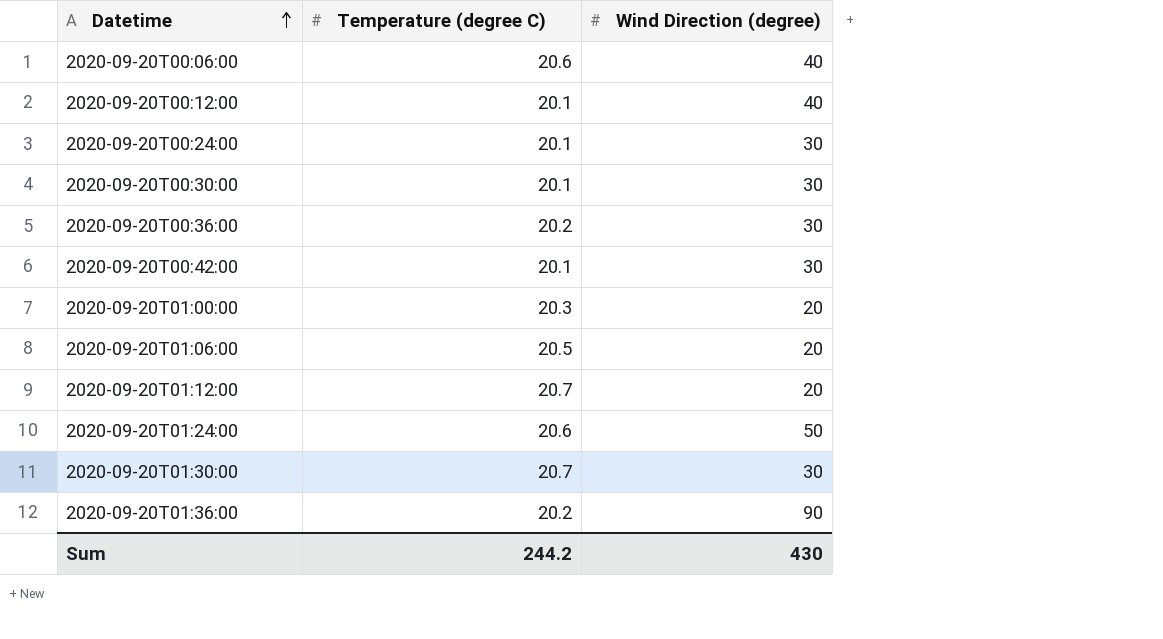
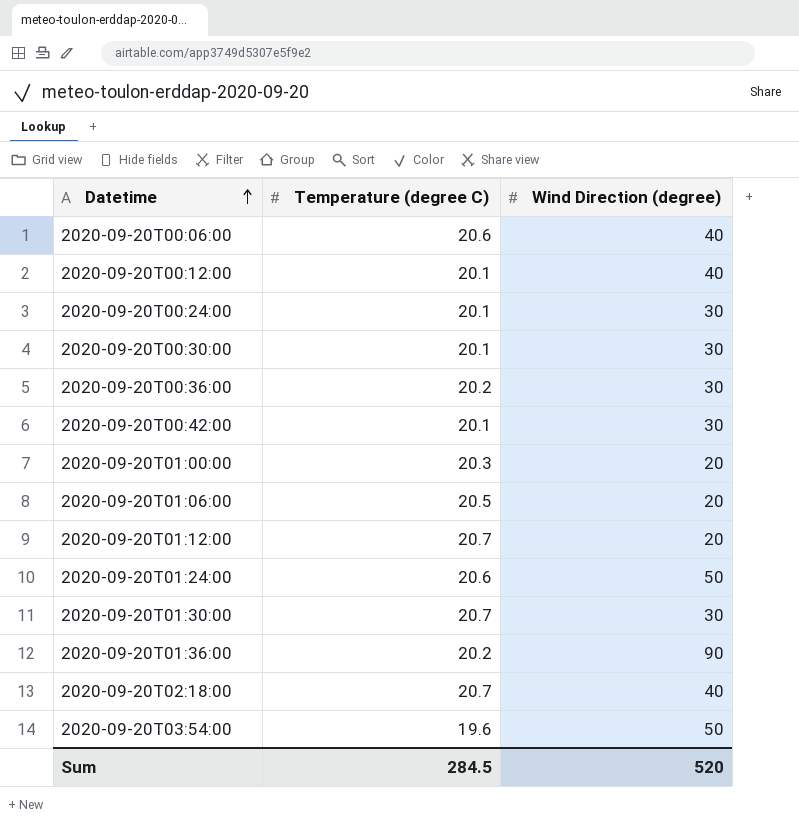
row 2020-09-20T02:18:00: none -> 20.7 | 40
row 2020-09-20T03:54:00: none -> 19.6 | 50
Sum | Temperature (degree C): 244.2 -> 284.5
Sum | Wind Direction (degree): 430 -> 520

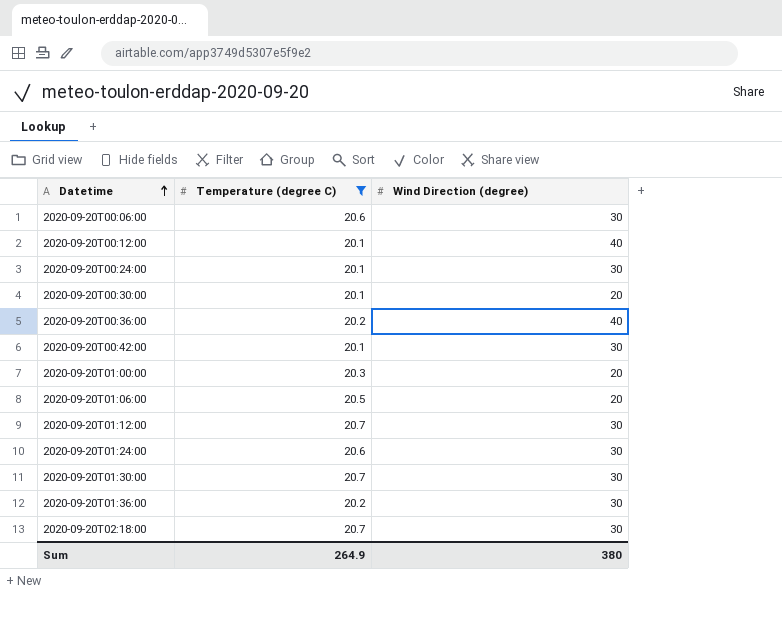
filter: none -> Temperature (degree C) != 19.6
2020-09-20T00:06:00 | Wind Direction (degree): 40 -> 30
2020-09-20T00:30:00 | Wind Direction (degree): 30 -> 20
2020-09-20T00:36:00 | Wind Direction (degree): 30 -> 40
2020-09-20T01:12:00 | Wind Direction (degree): 20 -> 30
2020-09-20T01:24:00 | Wind Direction (degree): 50 -> 30
2020-09-20T01:36:00 | Wind Direction (degree): 90 -> 30
2020-09-20T02:18:00 | Wind Direction (degree): 40 -> 30
Sum | Temperature (degree C): 284.5 -> 264.9
Sum | Wind Direction (degree): 520 -> 380

